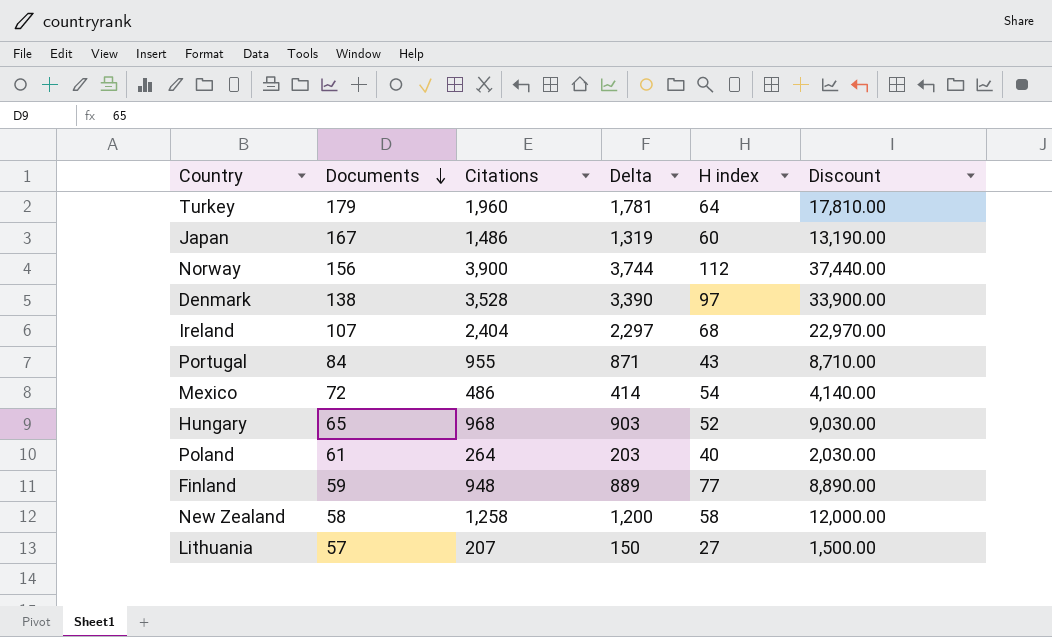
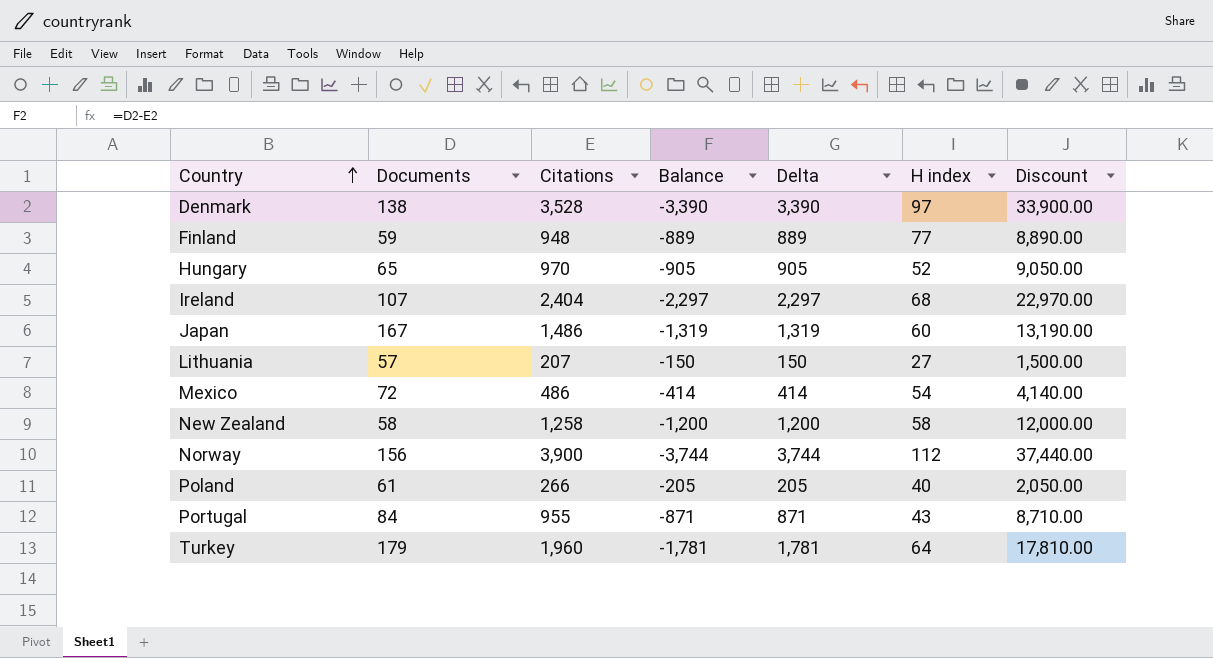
row order: Documents descending -> Country ascending
column Balance | formula: none -> [Documents] - [Citations]
Hungary | Citations: 968 -> 970
Hungary | Delta: 903 -> 905
Hungary | Discount: 9,030.00 -> 9,050.00
Poland | Citations: 264 -> 266
Poland | Delta: 203 -> 205
Poland | Discount: 2,030.00 -> 2,050.00

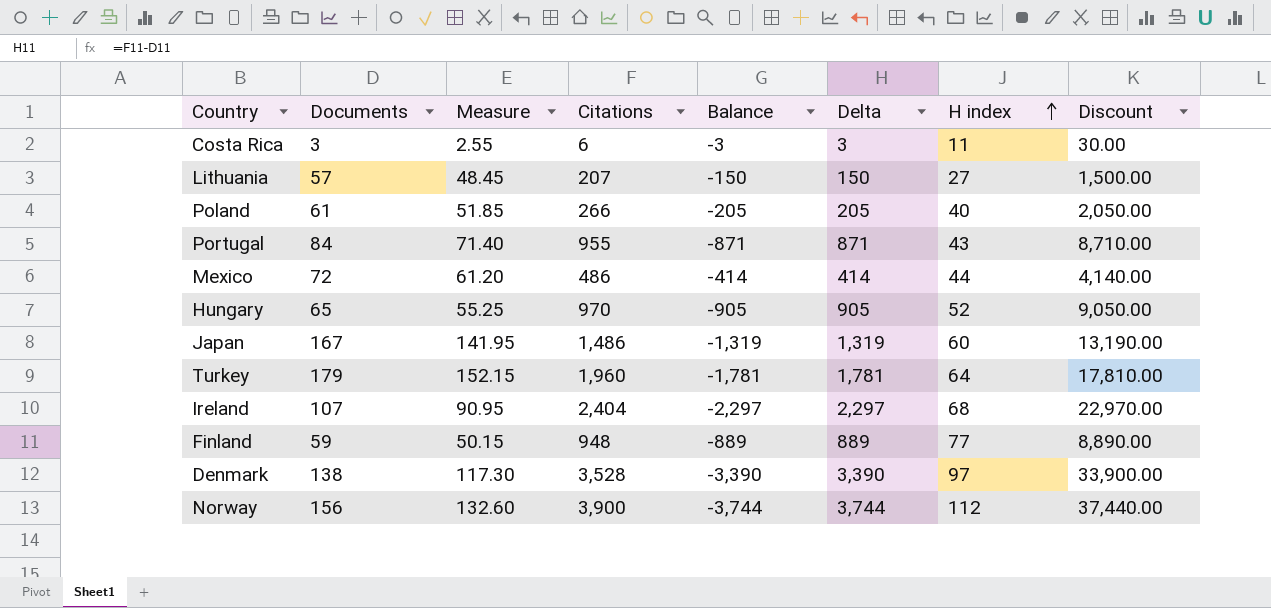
row order: Country ascending -> H index ascending
column Measure | formula: none -> [Documents] * 0.85
row New Zealand: 58 | 1,258 | -1,200 | 1,200 | 58 | 12,000.00 -> none
row Costa Rica: none -> 3 | 2.55 | 6 | -3 | 3 | 11 | 30.00
Mexico | H index: 54 -> 44

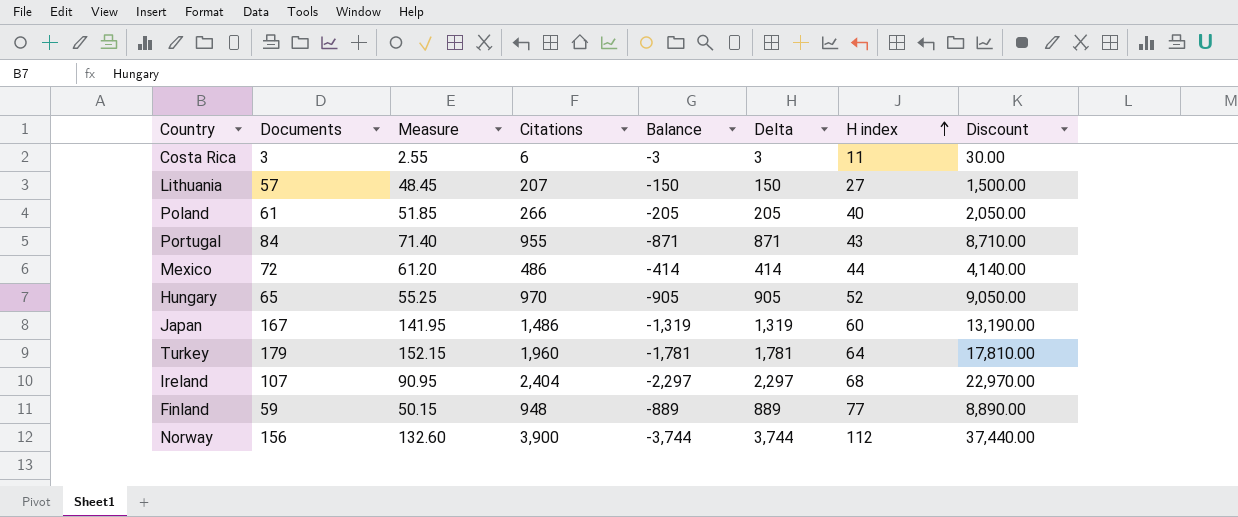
row Denmark: 138 | 117.30 | 3,528 | -3,390 | 3,390 | 97 | 33,900.00 -> none

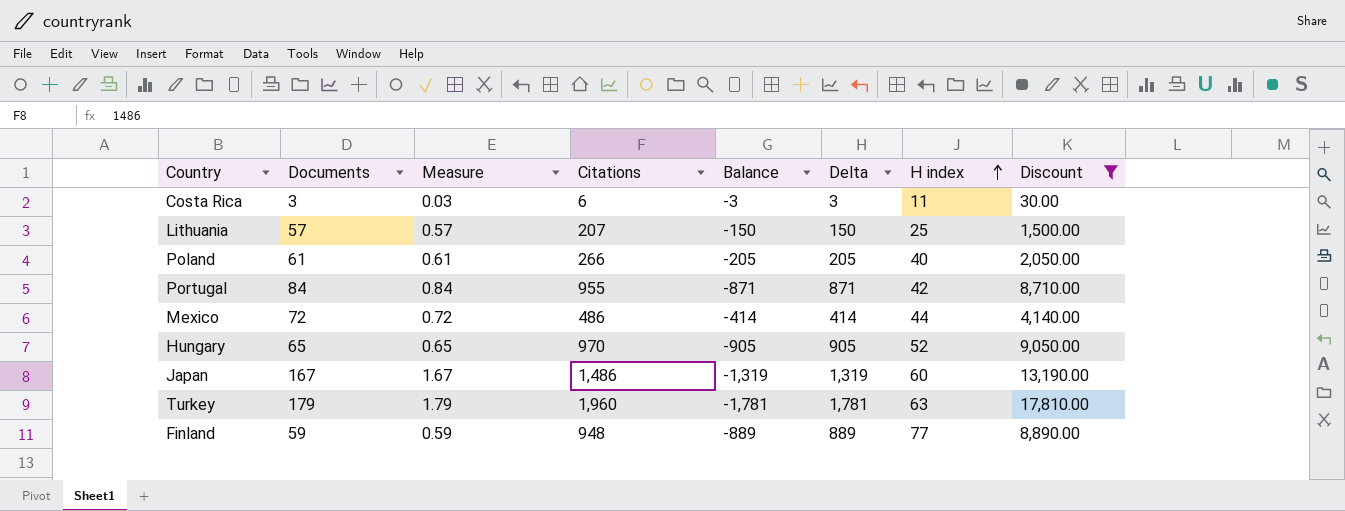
filter: none -> Discount <= 17,810.00
column Measure | formula: [Documents] * 0.85 -> [Documents] * 0.01
Lithuania | H index: 27 -> 25
Portugal | H index: 43 -> 42
Turkey | H index: 64 -> 63

